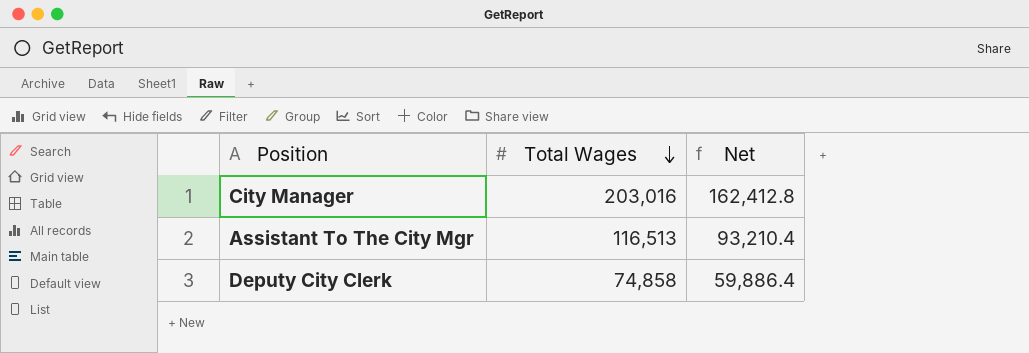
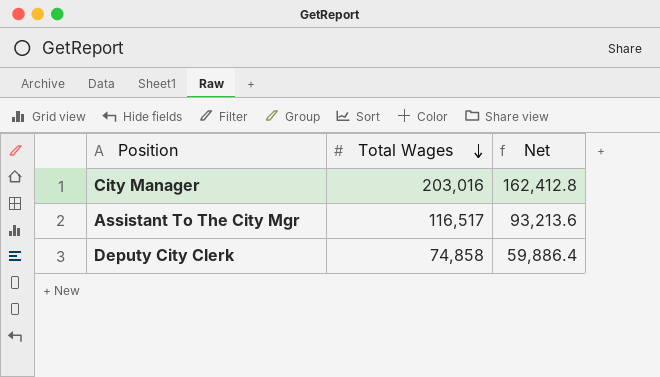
Assistant To The City Mgr | Total Wages: 116,513 -> 116,517
Assistant To The City Mgr | Net: 93,210.4 -> 93,213.6

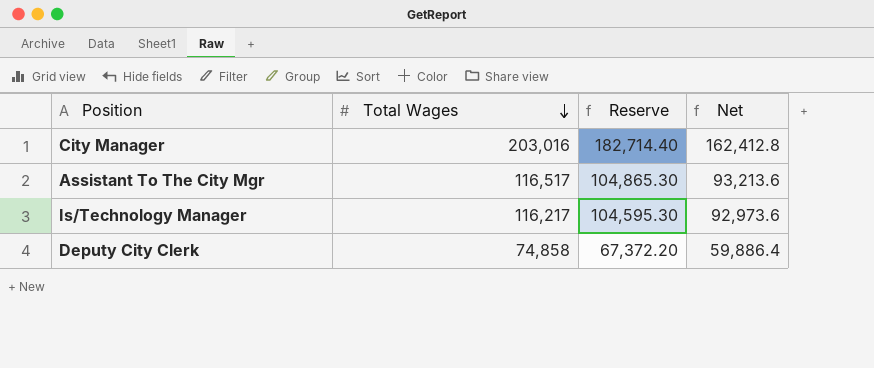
column Reserve | formula: none -> [Total Wages] * 0.9
row Is/Technology Manager: none -> 116,217 | 104,595.30 | 92,973.6

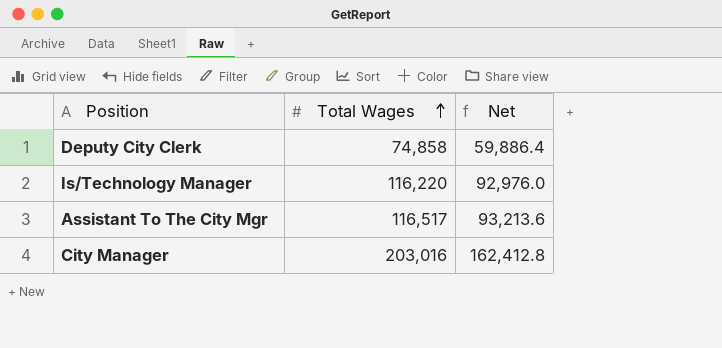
row order: Total Wages descending -> Total Wages ascending
column Reserve | formula: [Total Wages] * 0.9 -> none
Is/Technology Manager | Total Wages: 116,217 -> 116,220
Is/Technology Manager | Net: 92,973.6 -> 92,976.0

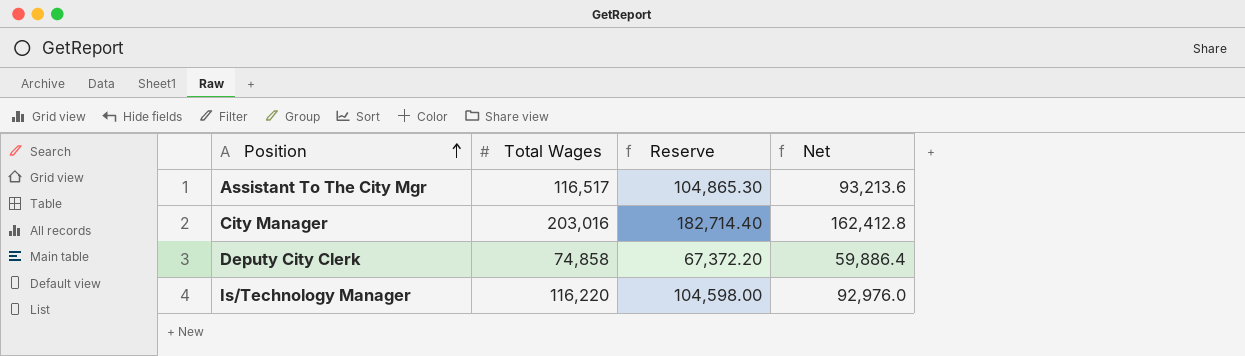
row order: Total Wages ascending -> Position ascending
column Reserve | formula: none -> [Total Wages] * 0.9

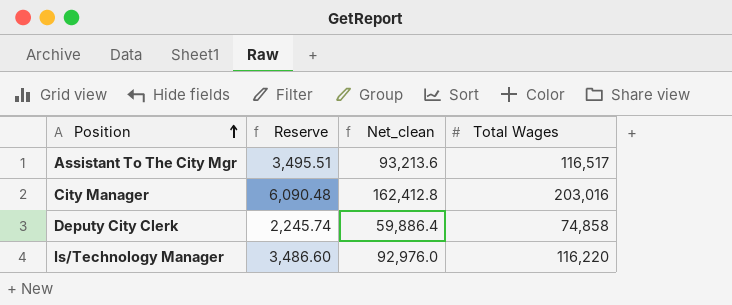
column Reserve | formula: [Total Wages] * 0.9 -> [Total Wages] * 0.03
column name: Net -> Net_clean
column Total Wages | position: 2 -> 4

